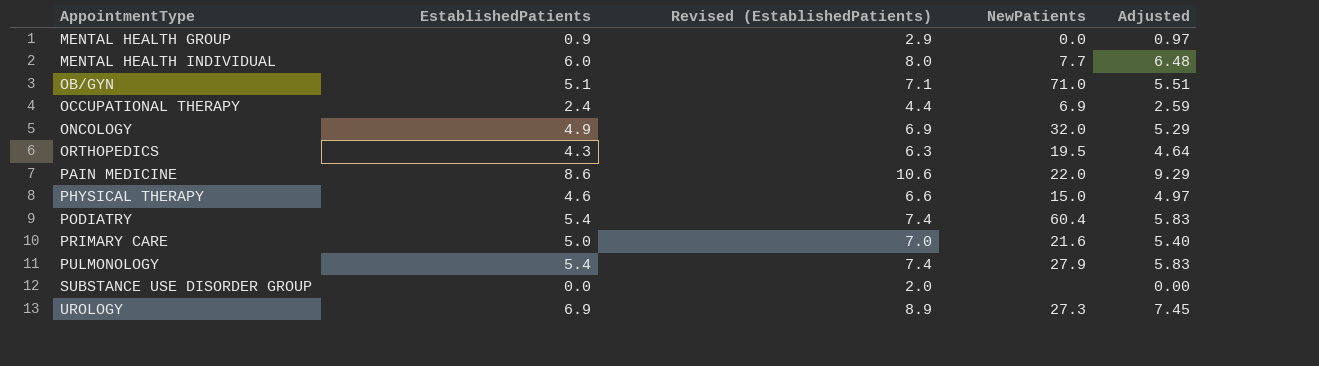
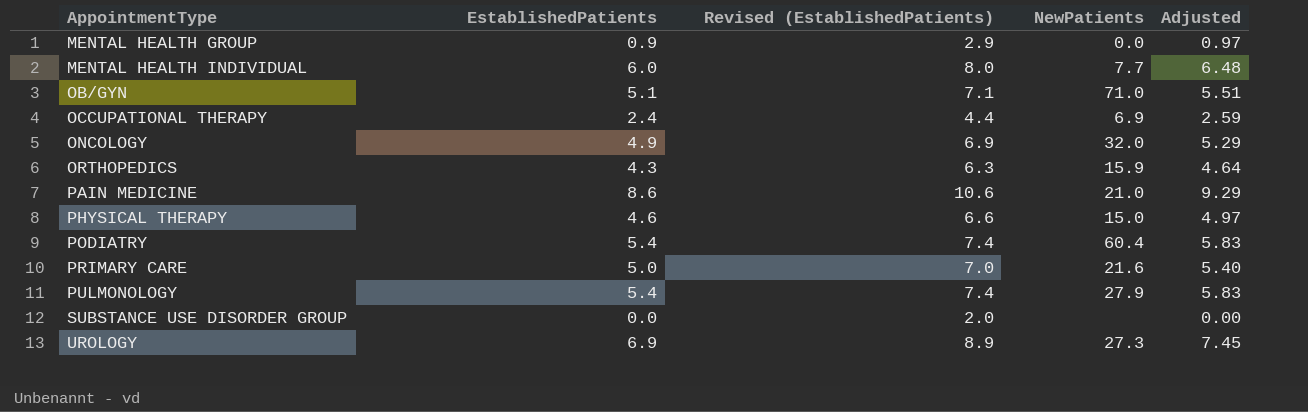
ORTHOPEDICS | NewPatients: 19.5 -> 15.9
PAIN MEDICINE | NewPatients: 22.0 -> 21.0

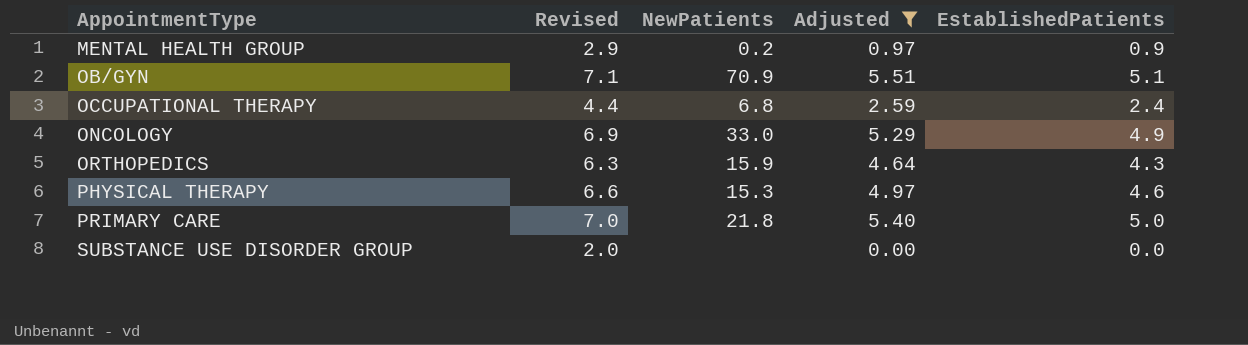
filter: none -> Adjusted <= 5.51
column name: Revised (EstablishedPatients) -> Revised
column EstablishedPatients | position: 2 -> 5
MENTAL HEALTH GROUP | NewPatients: 0.0 -> 0.2
OB/GYN | NewPatients: 71.0 -> 70.9
OCCUPATIONAL THERAPY | NewPatients: 6.9 -> 6.8
ONCOLOGY | NewPatients: 32.0 -> 33.0
PHYSICAL THERAPY | NewPatients: 15.0 -> 15.3
PRIMARY CARE | NewPatients: 21.6 -> 21.8

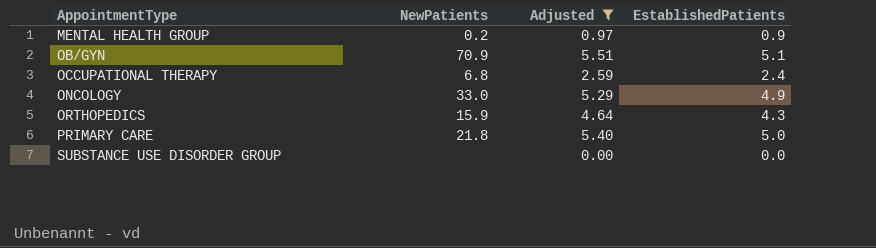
column Revised | formula: [EstablishedPatients] + 2 -> none
row PHYSICAL THERAPY: 6.6 | 15.3 | 4.97 | 4.6 -> none

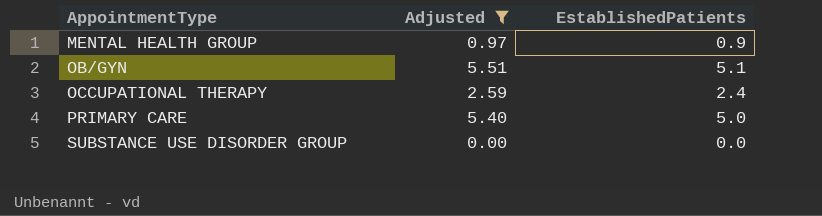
column NewPatients | position: 2 -> none
row ONCOLOGY: 33.0 | 5.29 | 4.9 -> none
row ORTHOPEDICS: 15.9 | 4.64 | 4.3 -> none

